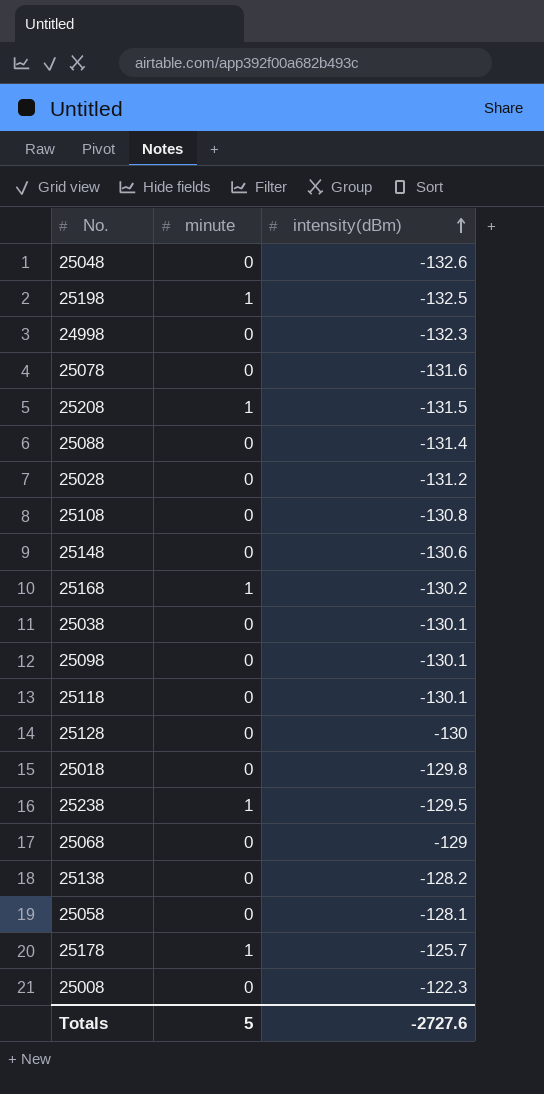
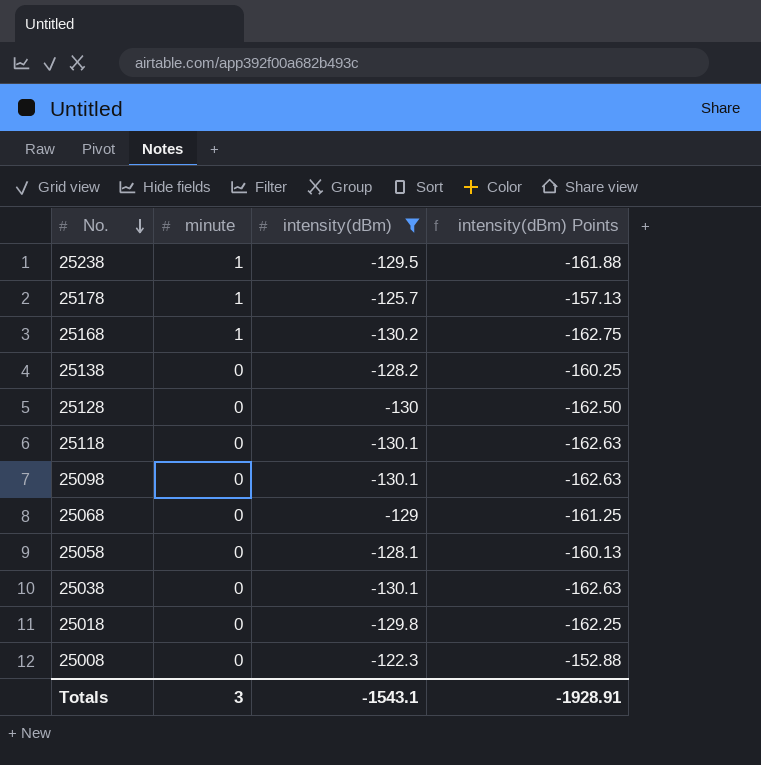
filter: none -> intensity(dBm) >= -130.2
row order: intensity(dBm) ascending -> No. descending
column intensity(dBm) Points | formula: none -> [intensity(dBm)] * 1.25
Totals | minute: 5 -> 3
Totals | intensity(dBm): -2727.6 -> -1543.1

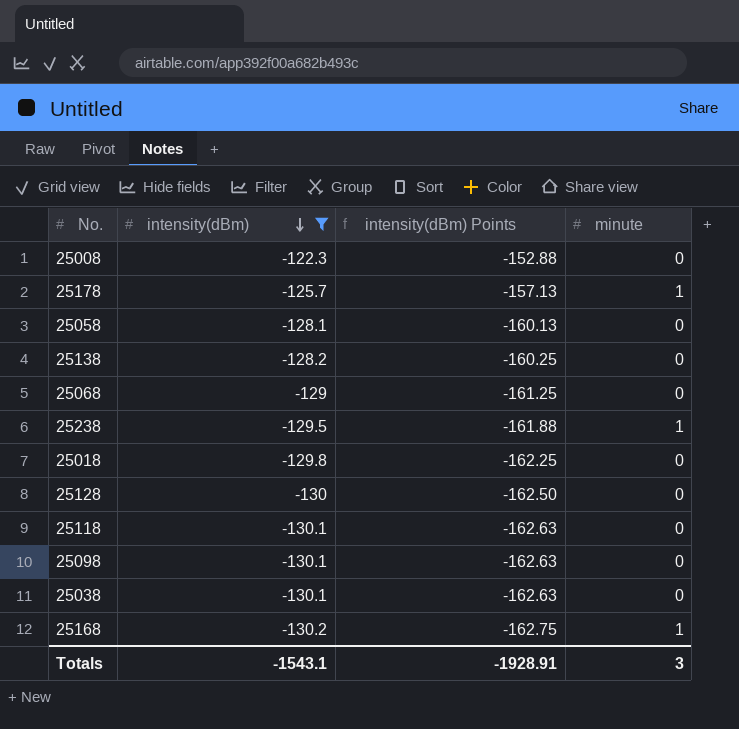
row order: No. descending -> intensity(dBm) descending
column minute | position: 2 -> 4

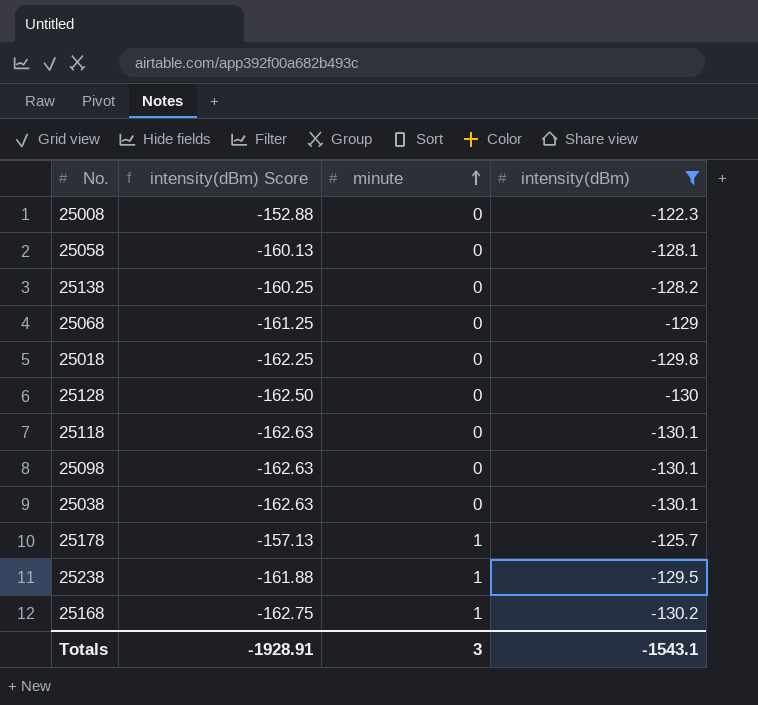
row order: intensity(dBm) descending -> minute ascending
column name: intensity(dBm) Points -> intensity(dBm) Score
column intensity(dBm) | position: 2 -> 4

